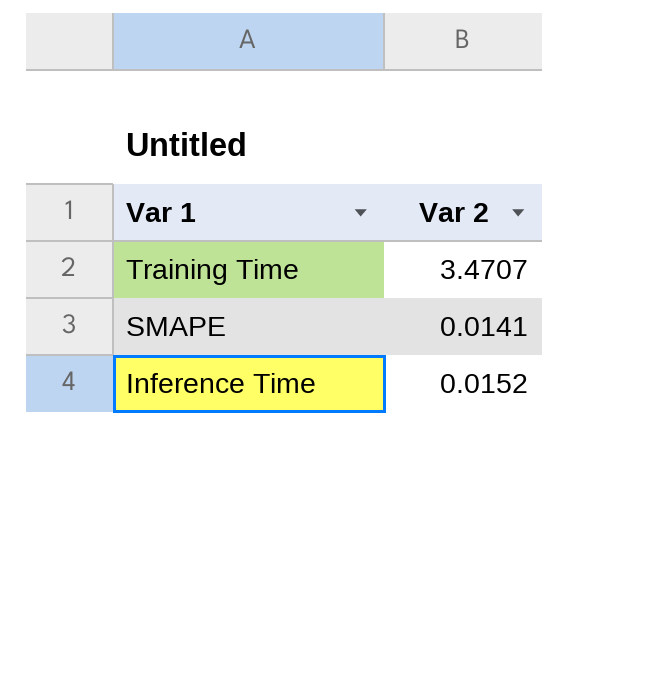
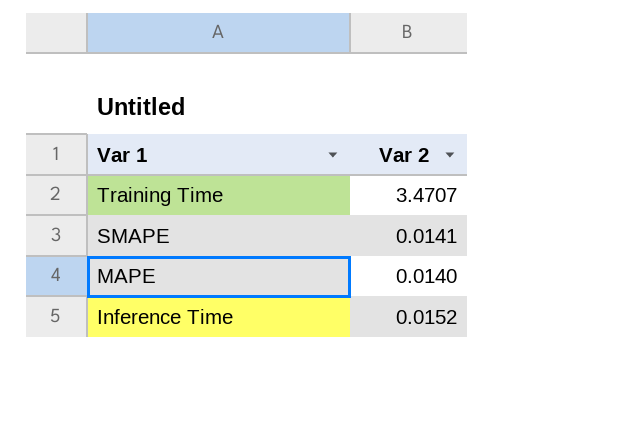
row MAPE: none -> 0.0140

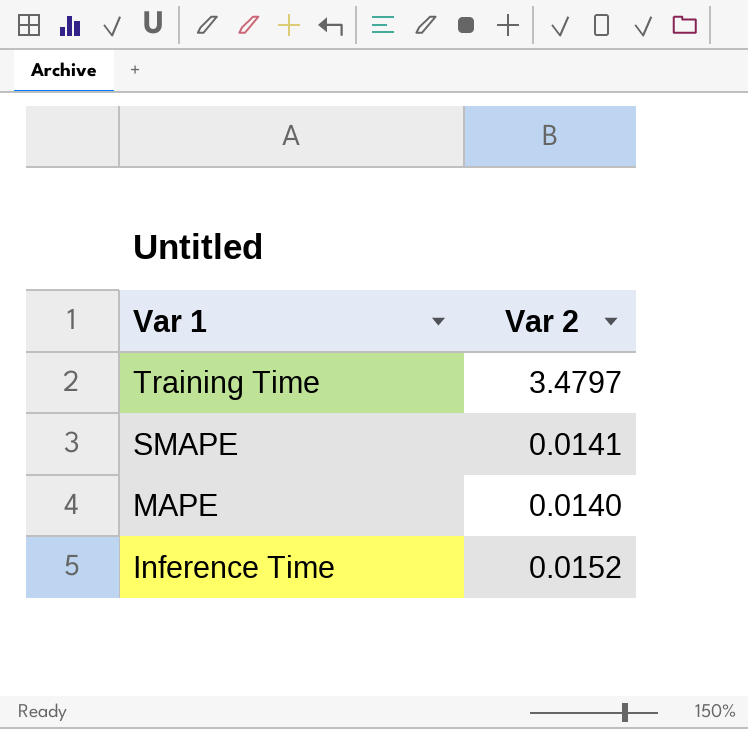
Training Time | Var 2: 3.4707 -> 3.4797

